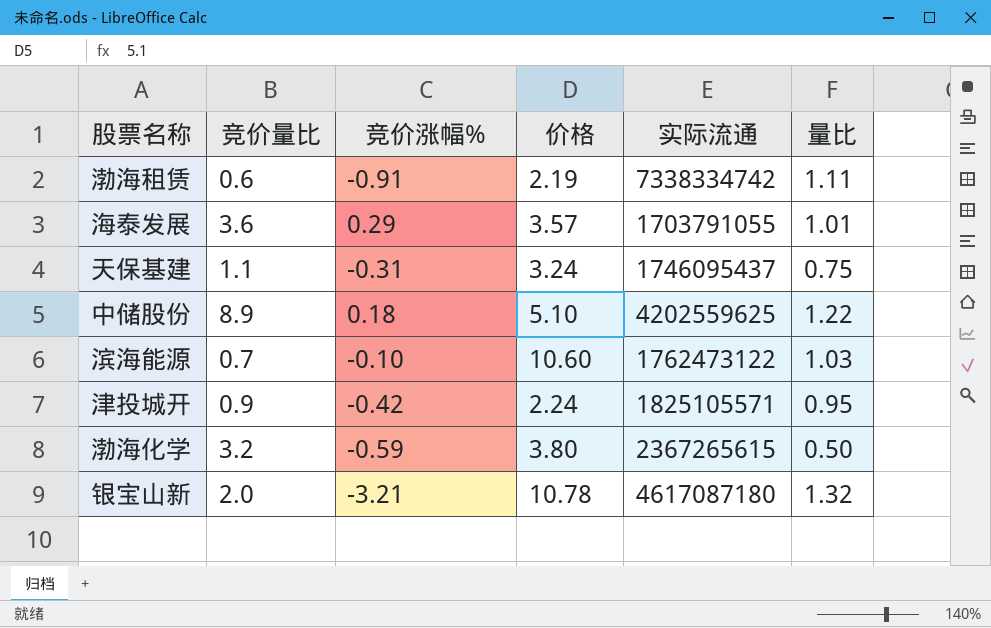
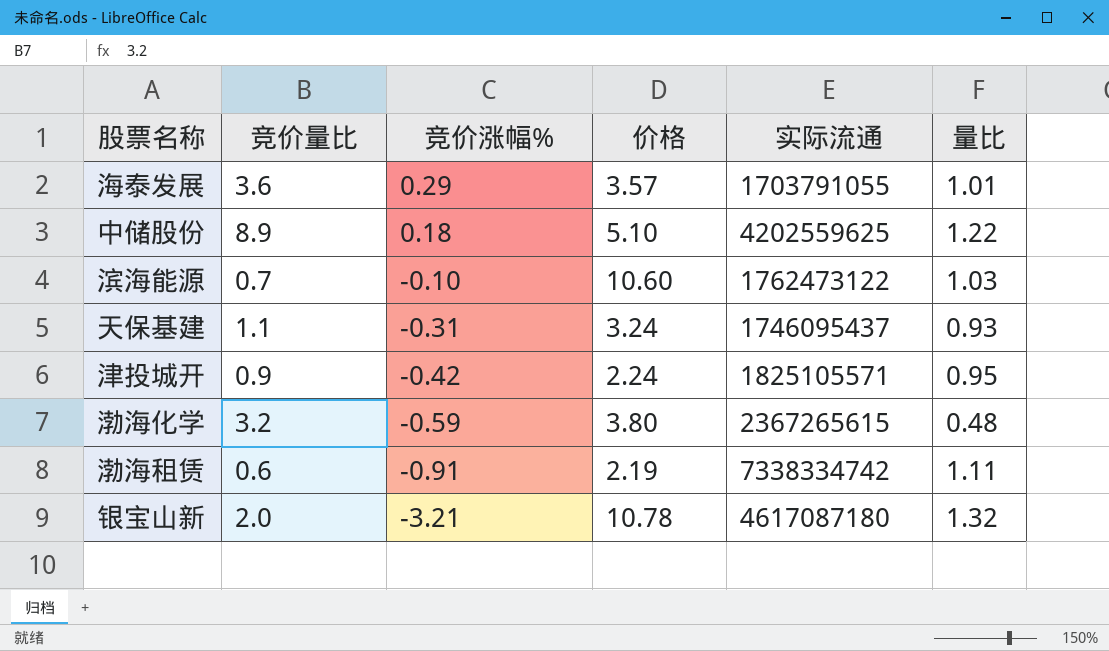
row order: none -> 竞价涨幅% descending
天保基建 | 量比: 0.75 -> 0.93
渤海化学 | 量比: 0.50 -> 0.48

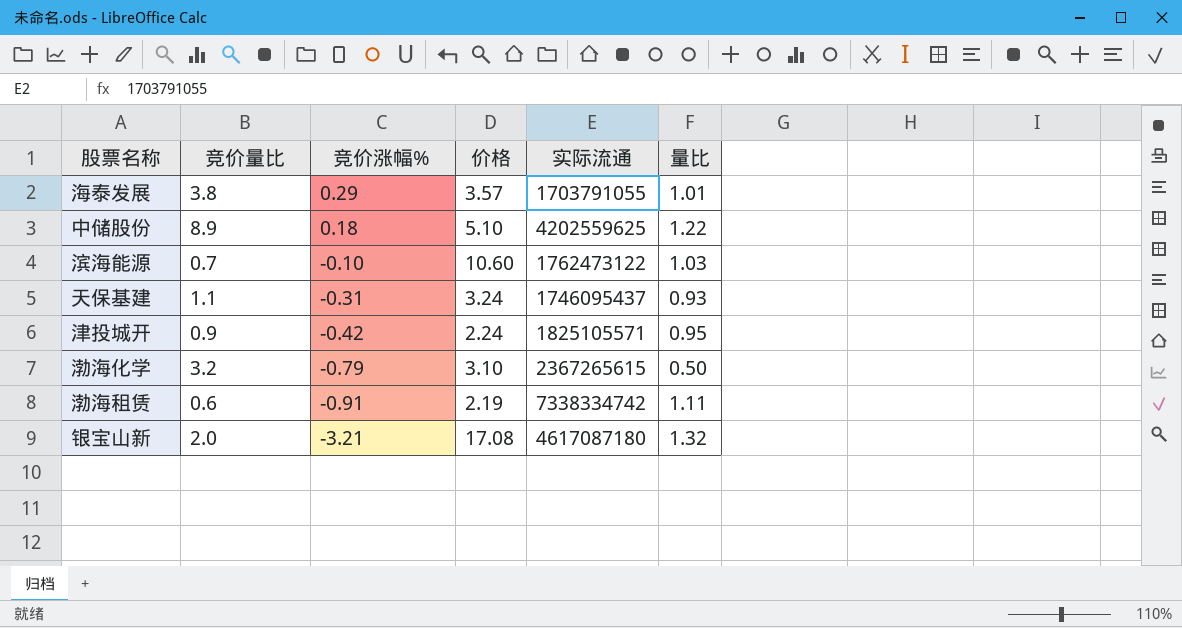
海泰发展 | 竞价量比: 3.6 -> 3.8
渤海化学 | 竞价涨幅%: -0.59 -> -0.79
渤海化学 | 价格: 3.80 -> 3.10
渤海化学 | 量比: 0.48 -> 0.50
银宝山新 | 价格: 10.78 -> 17.08

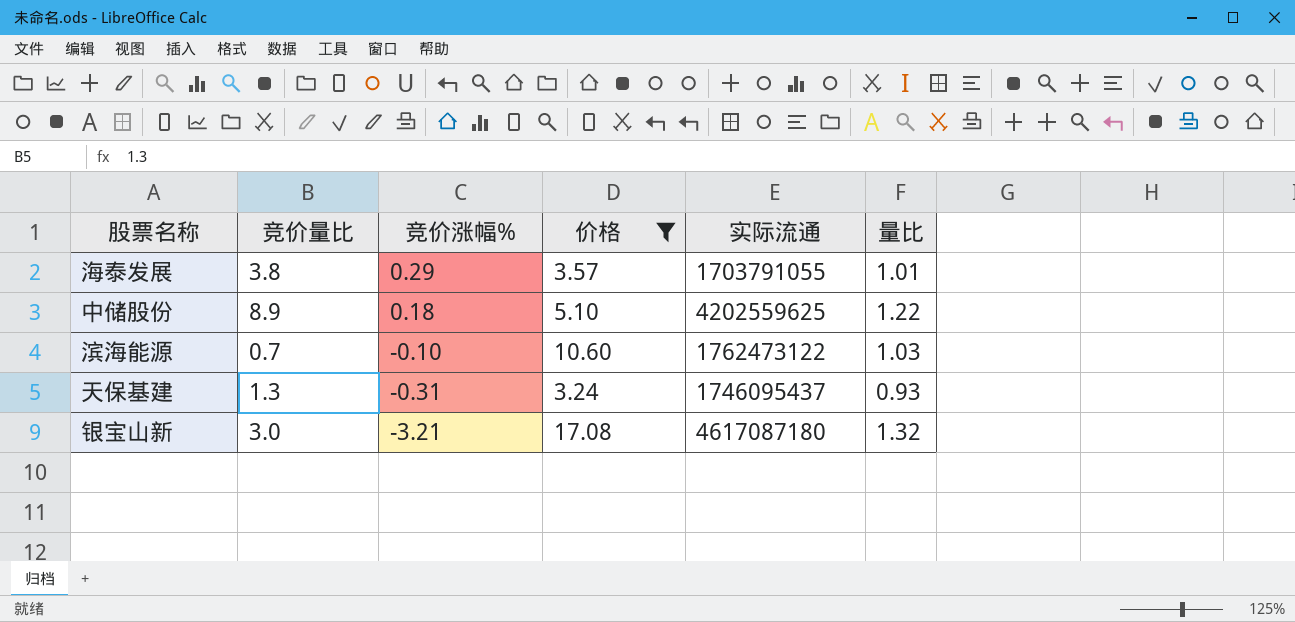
filter: none -> 价格 >= 3.24
天保基建 | 竞价量比: 1.1 -> 1.3
银宝山新 | 竞价量比: 2.0 -> 3.0

